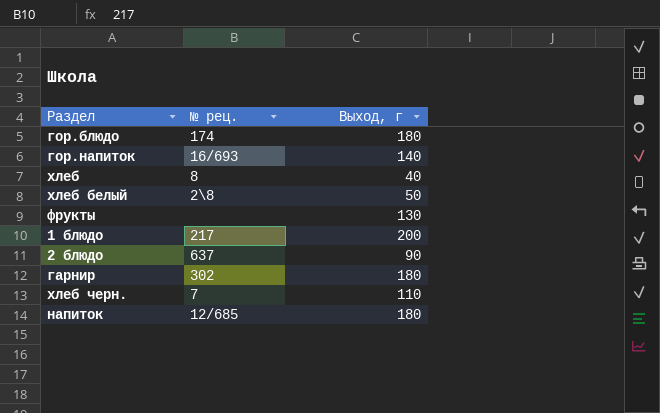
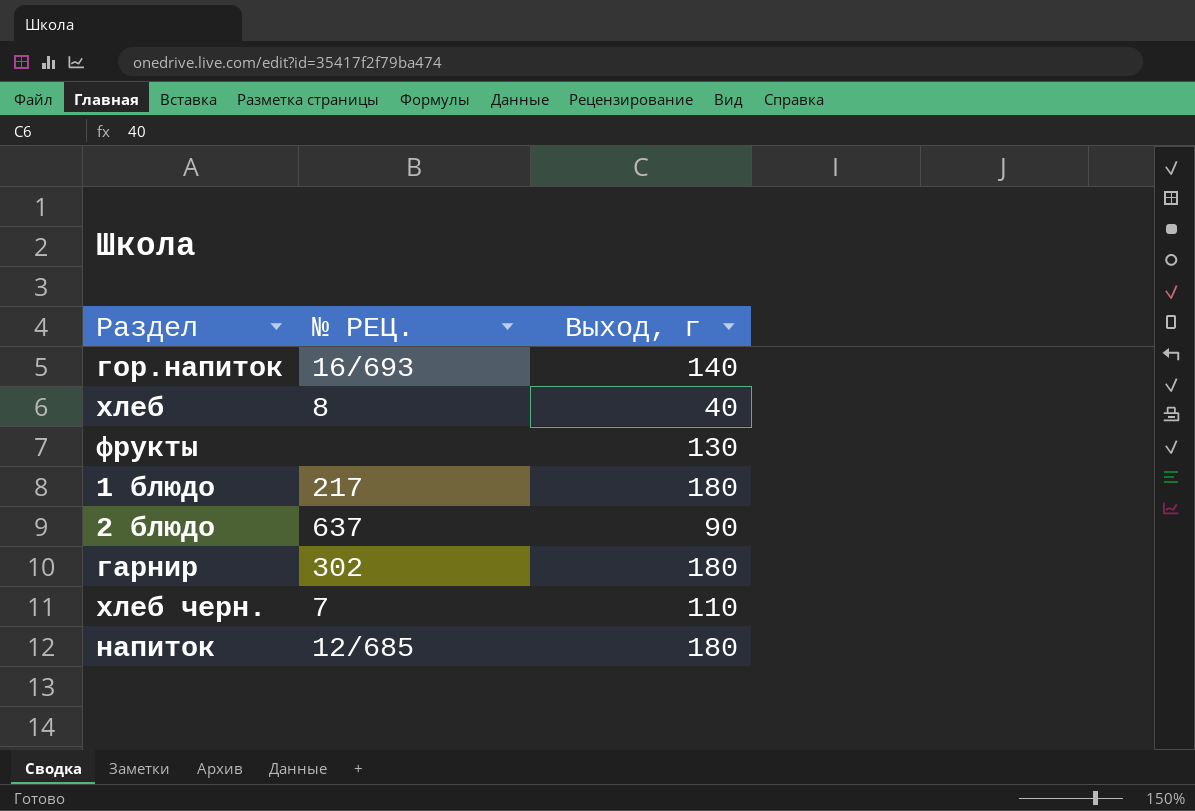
column name: № рец. -> № РЕЦ.
row гор.блюдо: 174 | 180 -> none
row хлеб белый: 2\8 | 50 -> none
1 блюдо | Выход, г: 200 -> 180

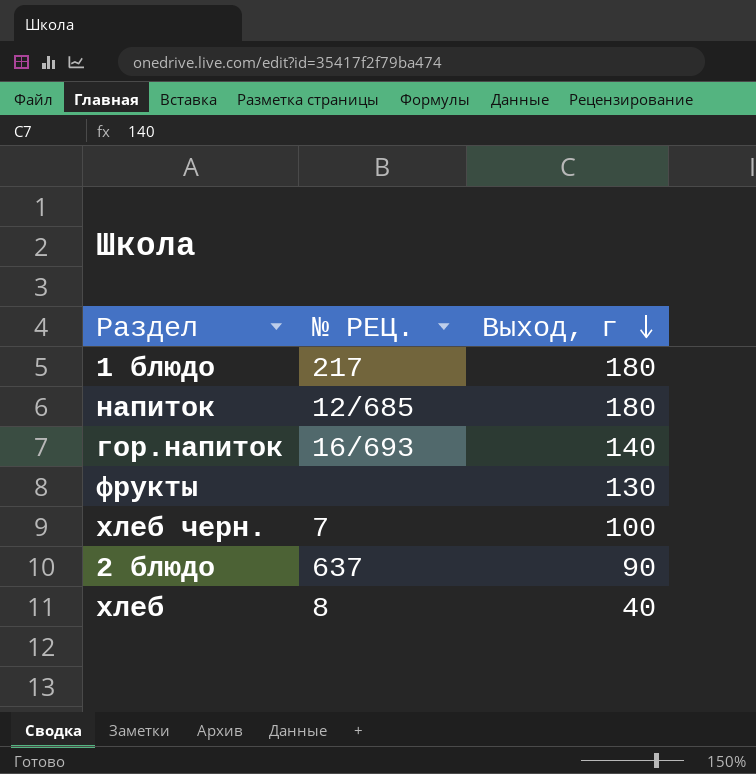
row order: none -> Выход, г descending
row гарнир: 302 | 180 -> none
хлеб черн. | Выход, г: 110 -> 100

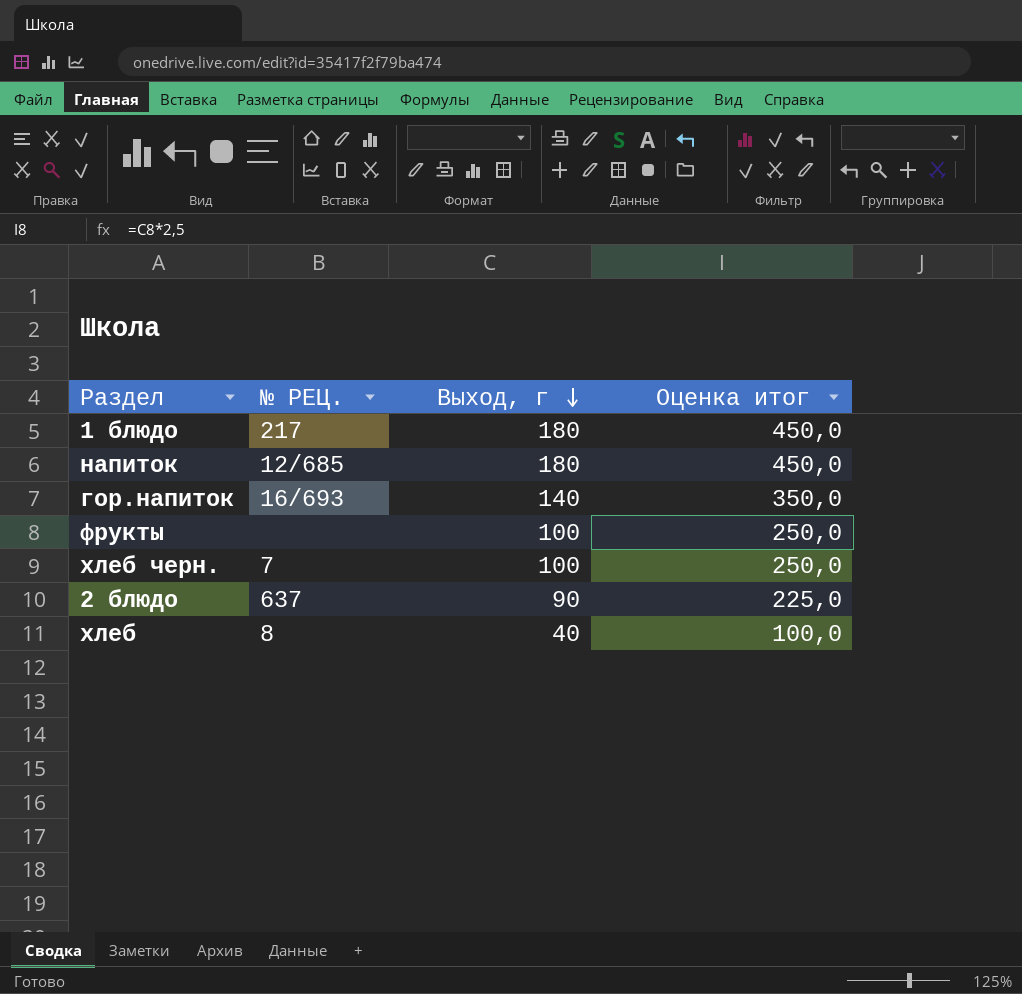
column Оценка итог | formula: none -> [Выход, г] * 2,5
фрукты | Выход, г: 130 -> 100

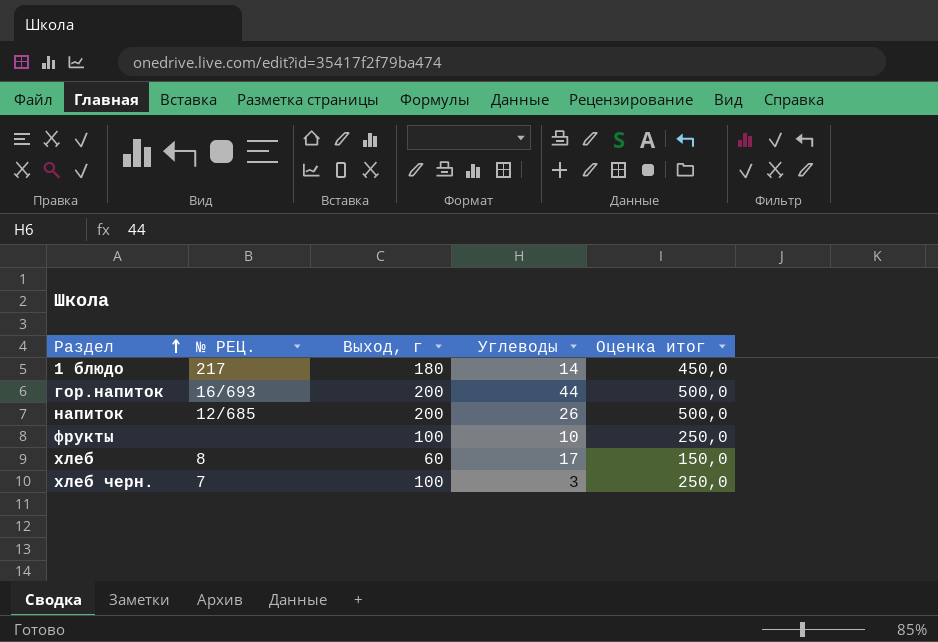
row order: Выход, г descending -> Раздел ascending
column Углеводы | position: none -> 4
row 2 блюдо: 637 | 90 | 225,0 -> none
гор.напиток | Выход, г: 140 -> 200
гор.напиток | Оценка итог: 350,0 -> 500,0
напиток | Выход, г: 180 -> 200
напиток | Оценка итог: 450,0 -> 500,0
хлеб | Выход, г: 40 -> 60
хлеб | Оценка итог: 100,0 -> 150,0

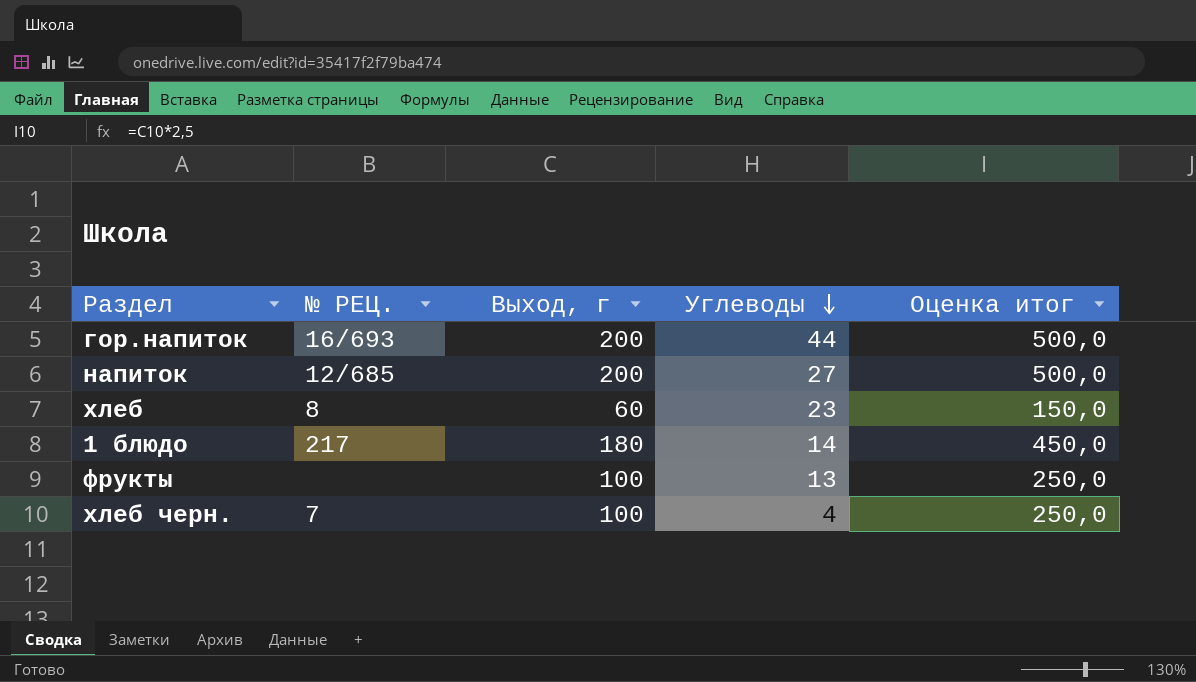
row order: Раздел ascending -> Углеводы descending
напиток | Углеводы: 26 -> 27
хлеб | Углеводы: 17 -> 23
фрукты | Углеводы: 10 -> 13
хлеб черн. | Углеводы: 3 -> 4

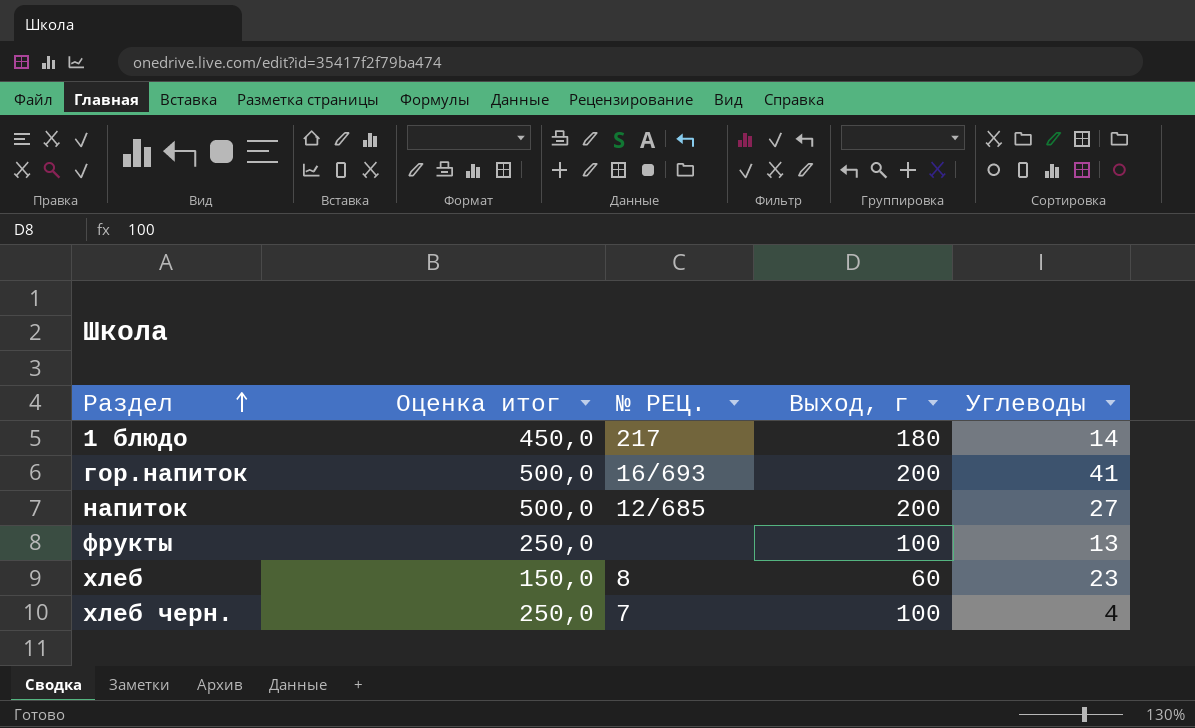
row order: Углеводы descending -> Раздел ascending
column Оценка итог | position: 5 -> 2
гор.напиток | Углеводы: 44 -> 41

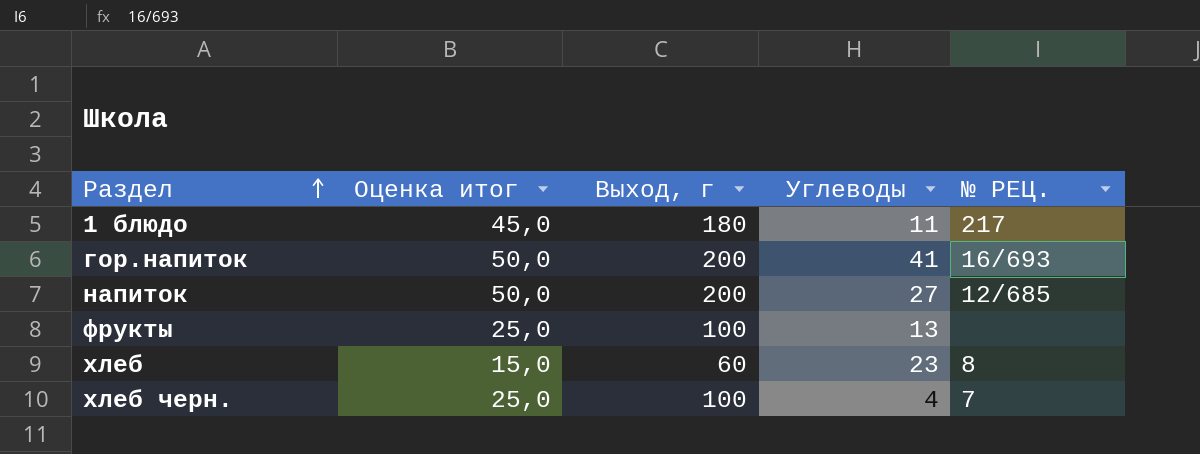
column Оценка итог | formula: [Выход, г] * 2,5 -> [Выход, г] * 0,25
column № РЕЦ. | position: 3 -> 5
1 блюдо | Углеводы: 14 -> 11

